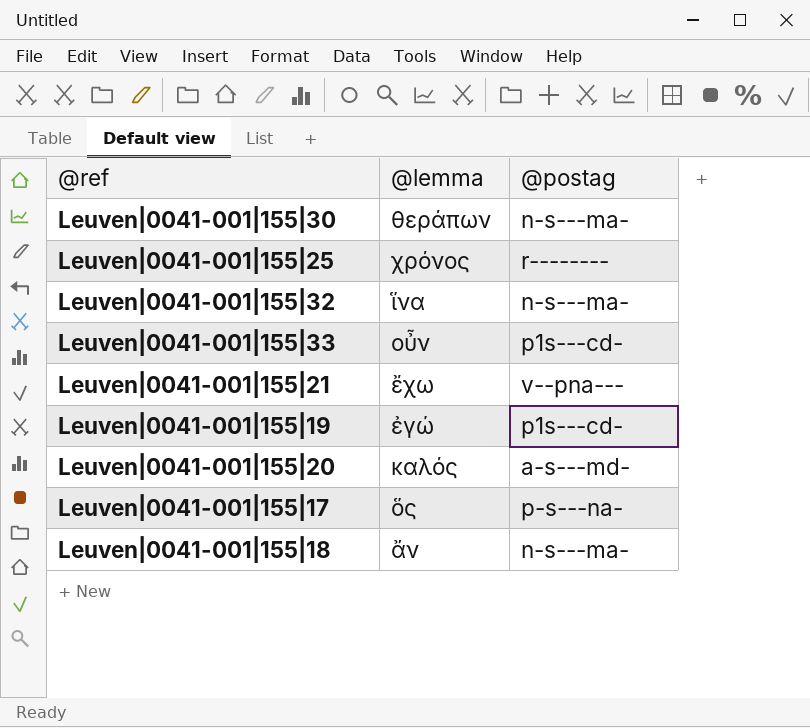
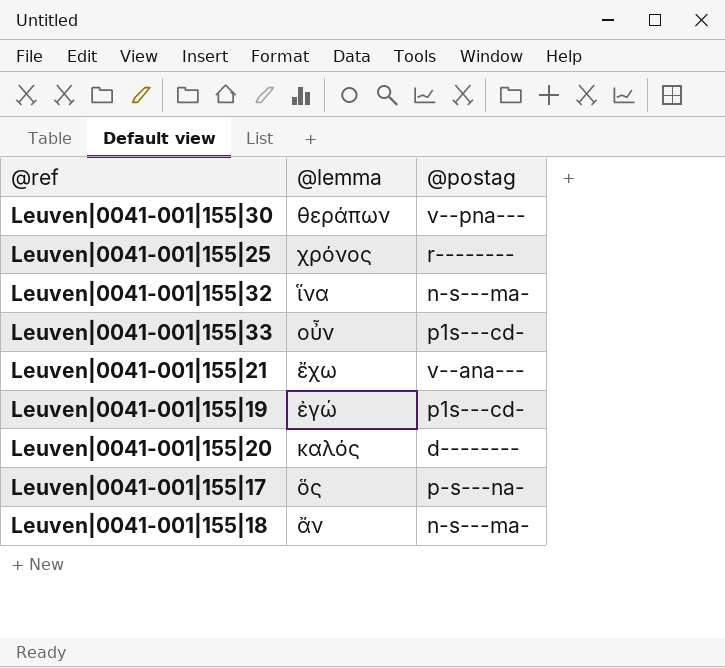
Leuven|0041-001|155|30 | @postag: n-s---ma- -> v--pna---
Leuven|0041-001|155|21 | @postag: v--pna--- -> v--ana---
Leuven|0041-001|155|20 | @postag: a-s---md- -> d--------

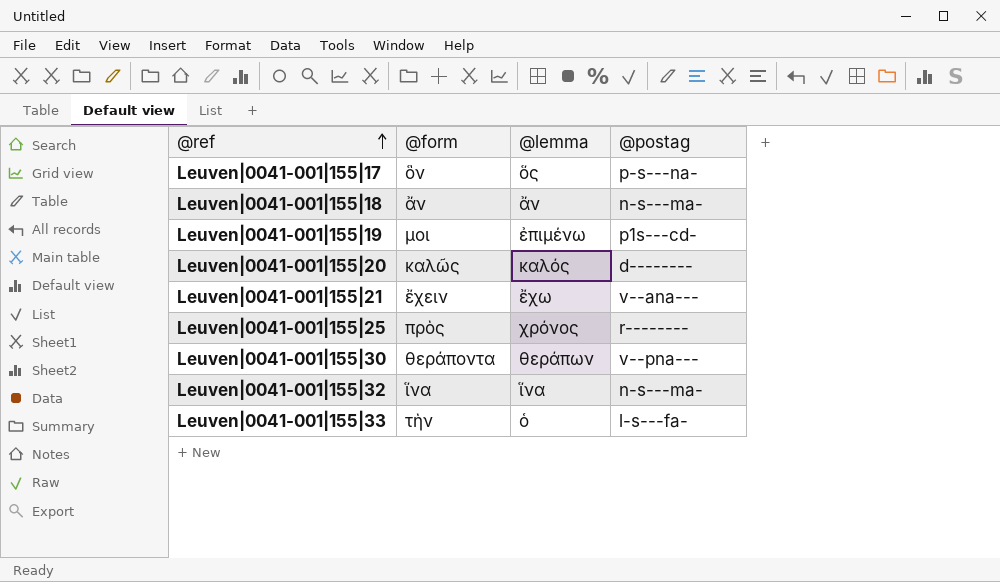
row order: none -> @ref ascending
column @form | position: none -> 2
Leuven|0041-001|155|19 | @lemma: ἐγώ -> ἐπιμένω
Leuven|0041-001|155|33 | @lemma: οὖν -> ὁ
Leuven|0041-001|155|33 | @postag: p1s---cd- -> l-s---fa-

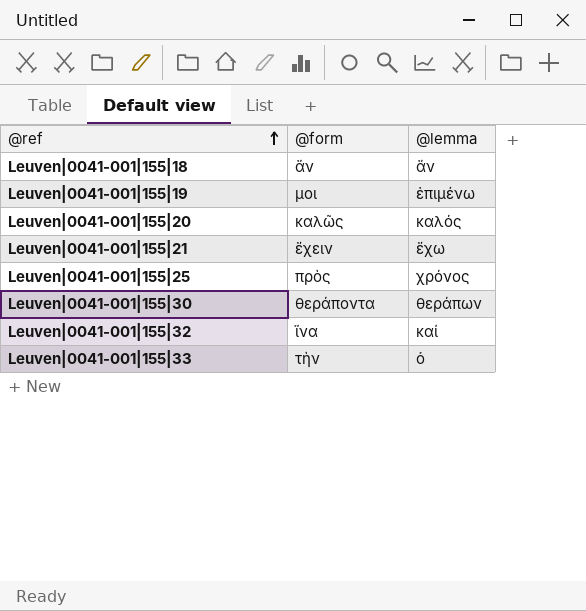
column @postag | position: 4 -> none
row Leuven|0041-001|155|17: ὃν | ὅς | p-s---na- -> none
Leuven|0041-001|155|32 | @lemma: ἵνα -> καί

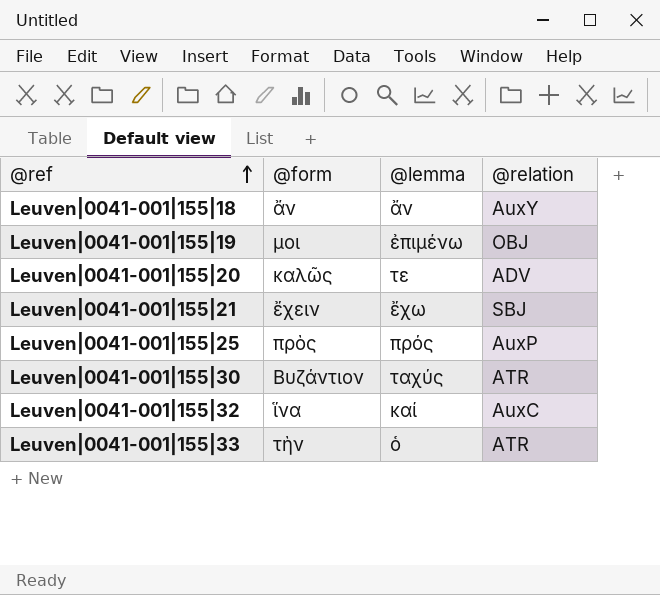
column @relation | position: none -> 4
Leuven|0041-001|155|20 | @lemma: καλός -> τε
Leuven|0041-001|155|25 | @lemma: χρόνος -> πρός
Leuven|0041-001|155|30 | @form: θεράποντα -> Βυζάντιον
Leuven|0041-001|155|30 | @lemma: θεράπων -> ταχύς

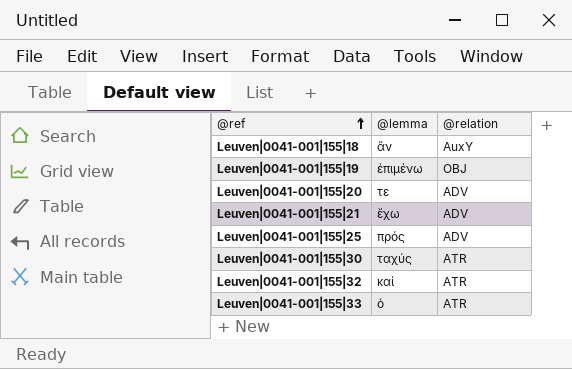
column @form | position: 2 -> none
Leuven|0041-001|155|21 | @relation: SBJ -> ADV
Leuven|0041-001|155|25 | @relation: AuxP -> ADV
Leuven|0041-001|155|32 | @relation: AuxC -> ATR

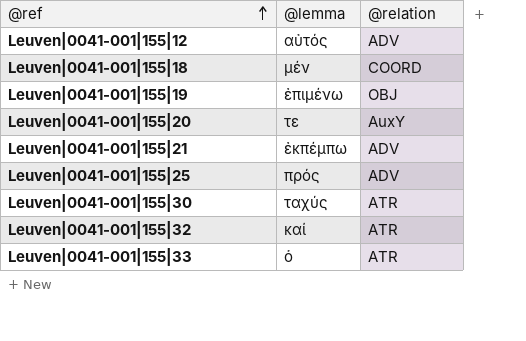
row Leuven|0041-001|155|12: none -> αὐτός | ADV
Leuven|0041-001|155|18 | @lemma: ἄν -> μέν
Leuven|0041-001|155|18 | @relation: AuxY -> COORD
Leuven|0041-001|155|20 | @relation: ADV -> AuxY
Leuven|0041-001|155|21 | @lemma: ἔχω -> ἐκπέμπω

